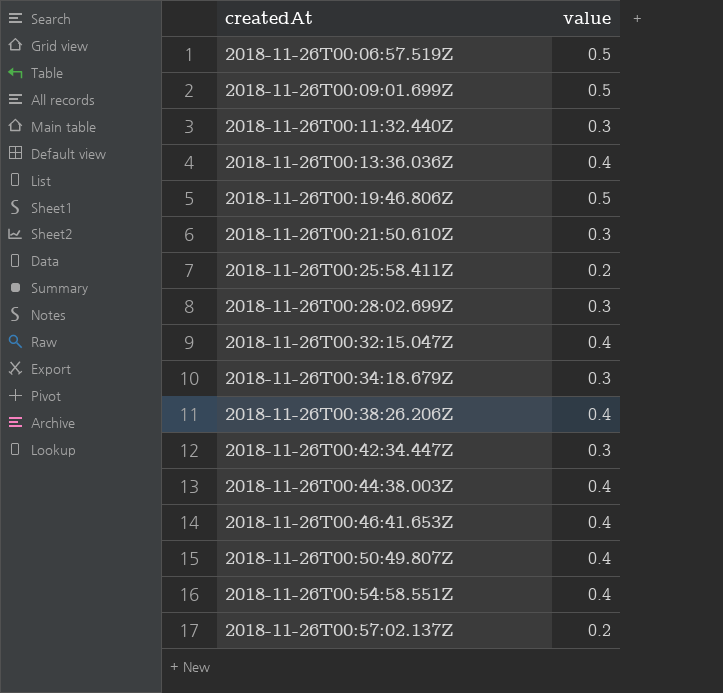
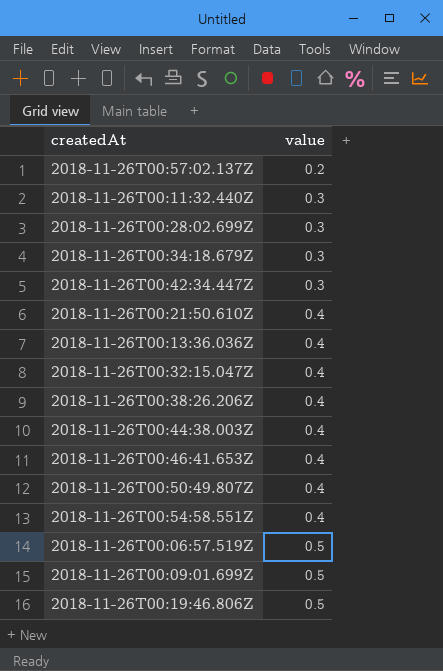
row order: createdAt ascending -> value ascending
row 2018-11-26T00:25:58.411Z: 0.2 -> none
2018-11-26T00:21:50.610Z | value: 0.3 -> 0.4

